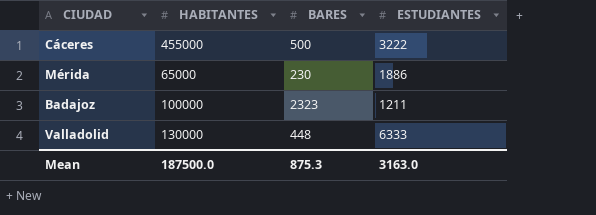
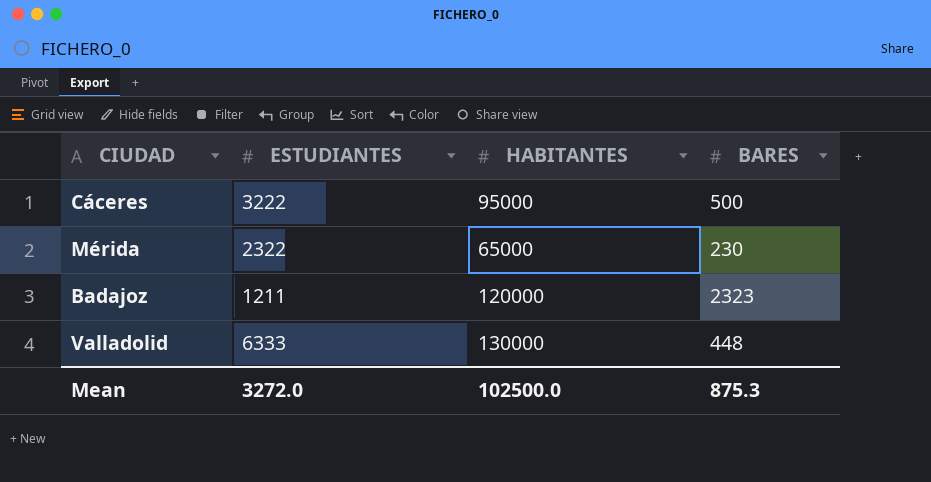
column ESTUDIANTES | position: 4 -> 2
Cáceres | HABITANTES: 455000 -> 95000
Mérida | ESTUDIANTES: 1886 -> 2322
Badajoz | HABITANTES: 100000 -> 120000
Mean | ESTUDIANTES: 3163.0 -> 3272.0
Mean | HABITANTES: 187500.0 -> 102500.0

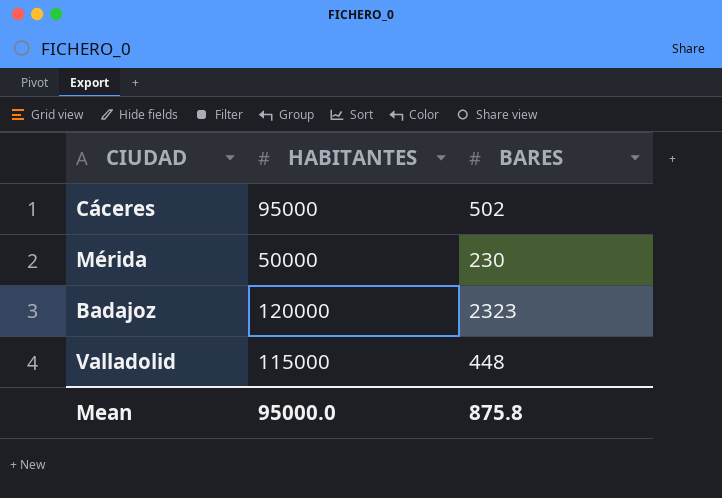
column ESTUDIANTES | position: 2 -> none
Cáceres | BARES: 500 -> 502
Mérida | HABITANTES: 65000 -> 50000
Valladolid | HABITANTES: 130000 -> 115000
Mean | HABITANTES: 102500.0 -> 95000.0
Mean | BARES: 875.3 -> 875.8

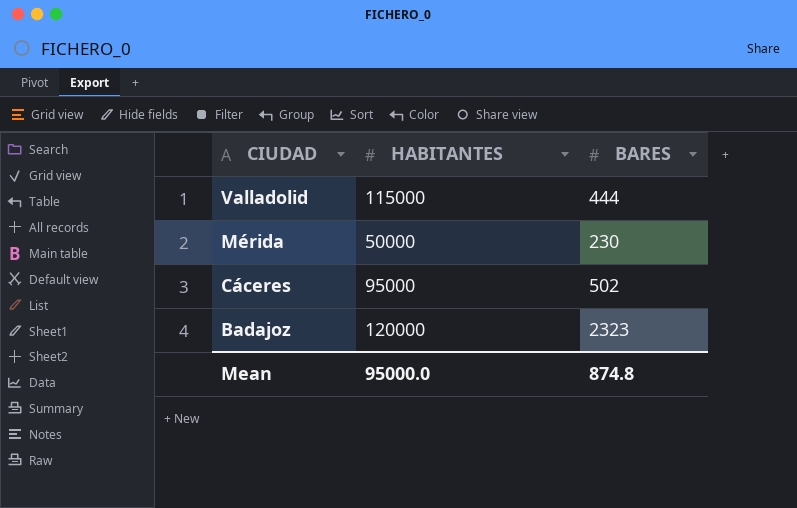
row order: none -> CIUDAD descending
Valladolid | BARES: 448 -> 444
Mean | BARES: 875.8 -> 874.8

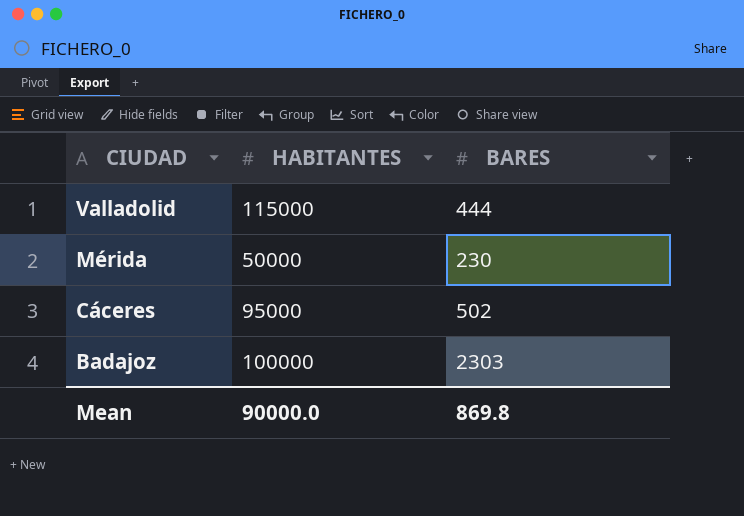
Badajoz | HABITANTES: 120000 -> 100000
Badajoz | BARES: 2323 -> 2303
Mean | HABITANTES: 95000.0 -> 90000.0
Mean | BARES: 874.8 -> 869.8

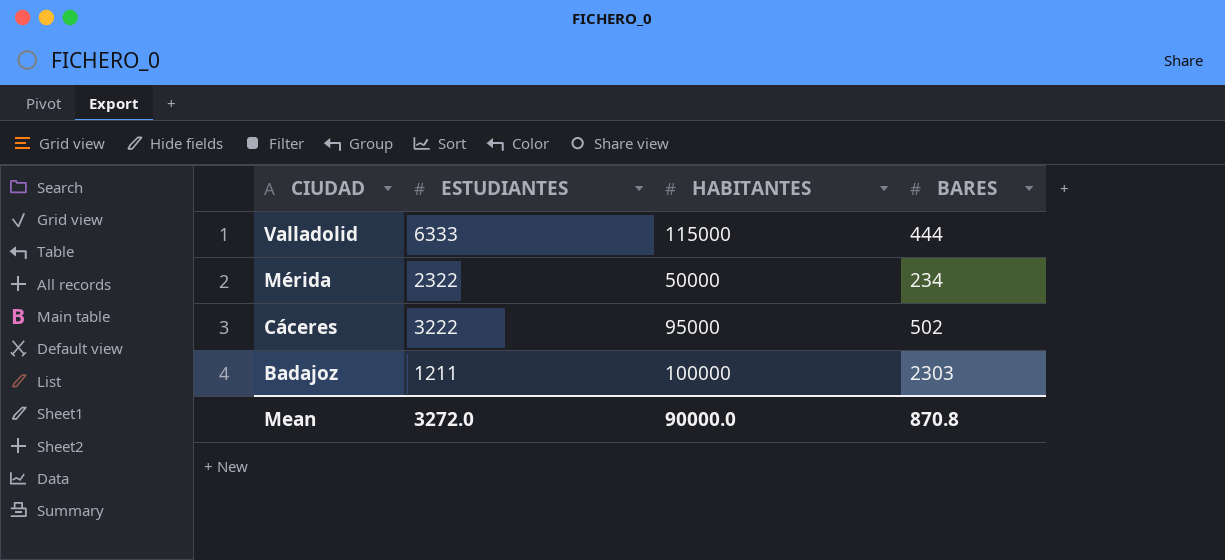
column ESTUDIANTES | position: none -> 2
Mérida | BARES: 230 -> 234
Mean | BARES: 869.8 -> 870.8

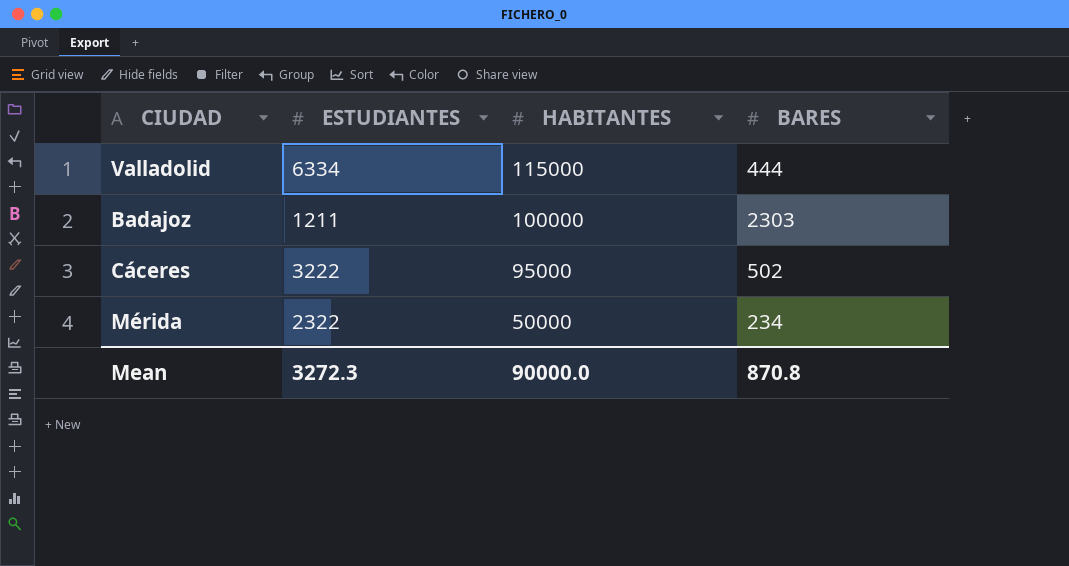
row order: CIUDAD descending -> HABITANTES descending
Valladolid | ESTUDIANTES: 6333 -> 6334
Mean | ESTUDIANTES: 3272.0 -> 3272.3

